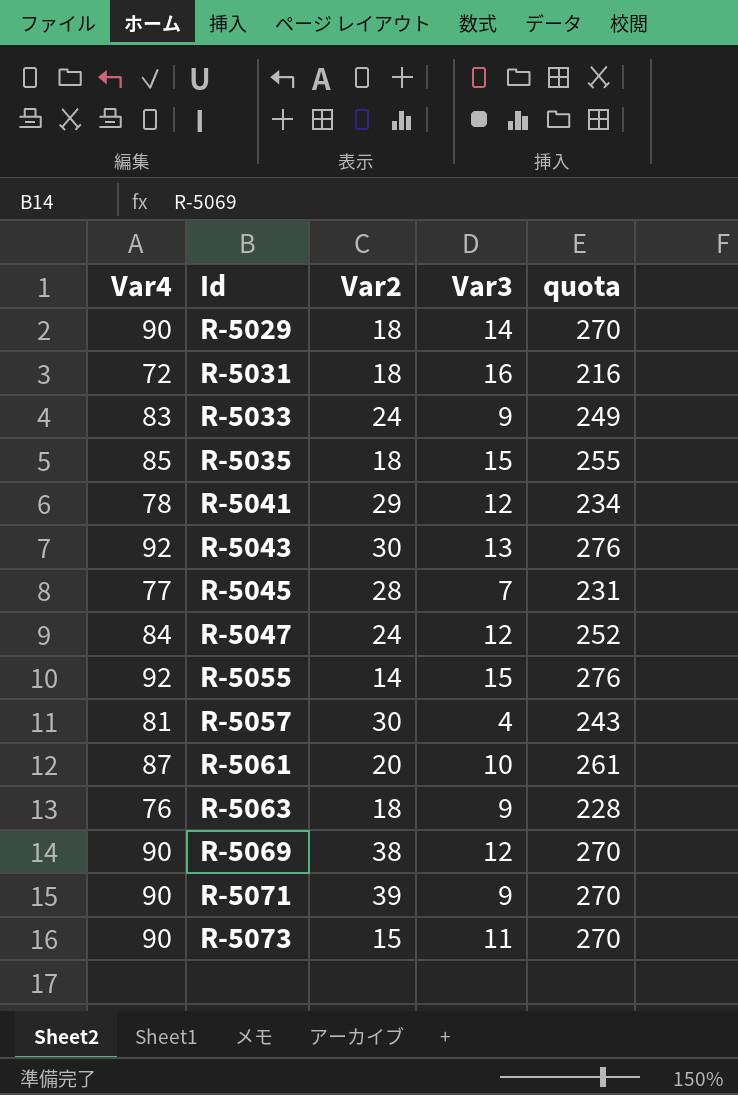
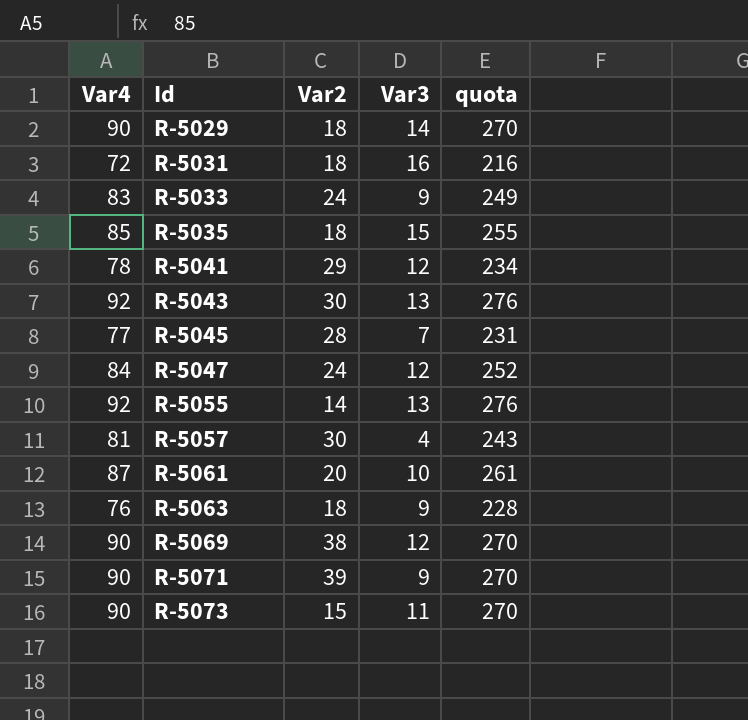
R-5055 | Var3: 15 -> 13

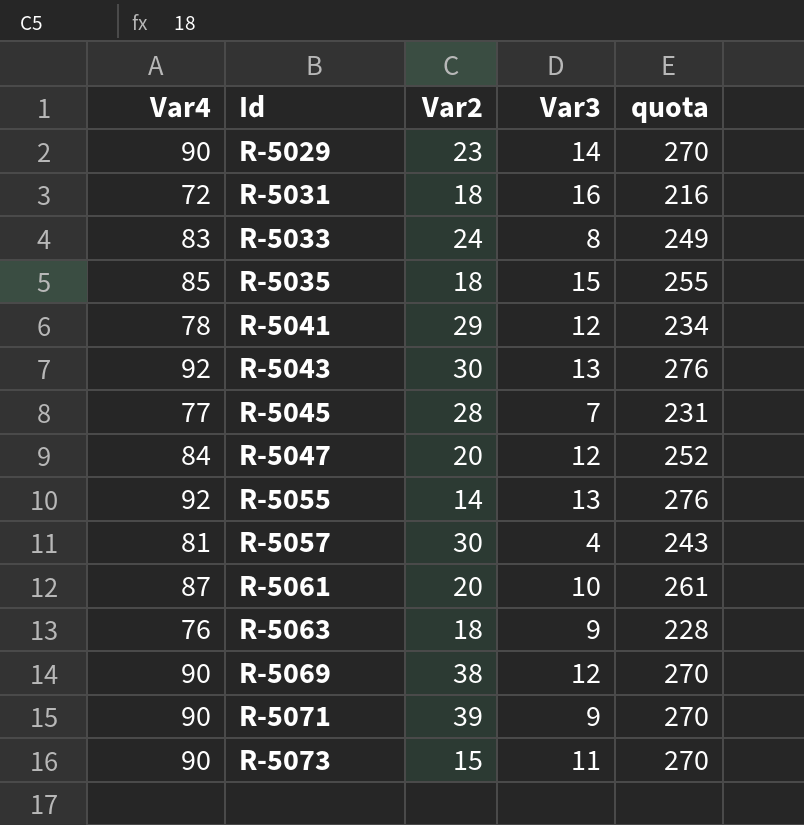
R-5029 | Var2: 18 -> 23
R-5033 | Var3: 9 -> 8
R-5047 | Var2: 24 -> 20

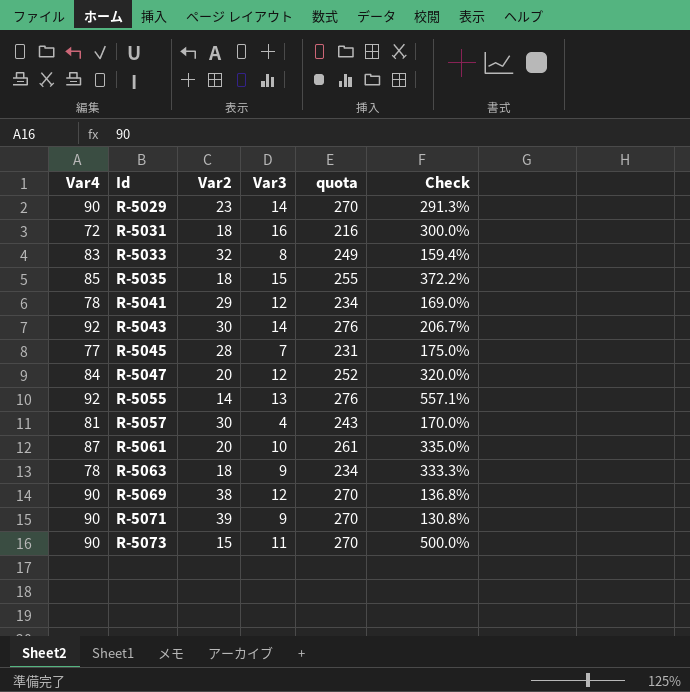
column Check | formula: none -> ([Var4] - [Var2]) / [Var2]
R-5033 | Var2: 24 -> 32
R-5043 | Var3: 13 -> 14
R-5063 | Var4: 76 -> 78
R-5063 | quota: 228 -> 234

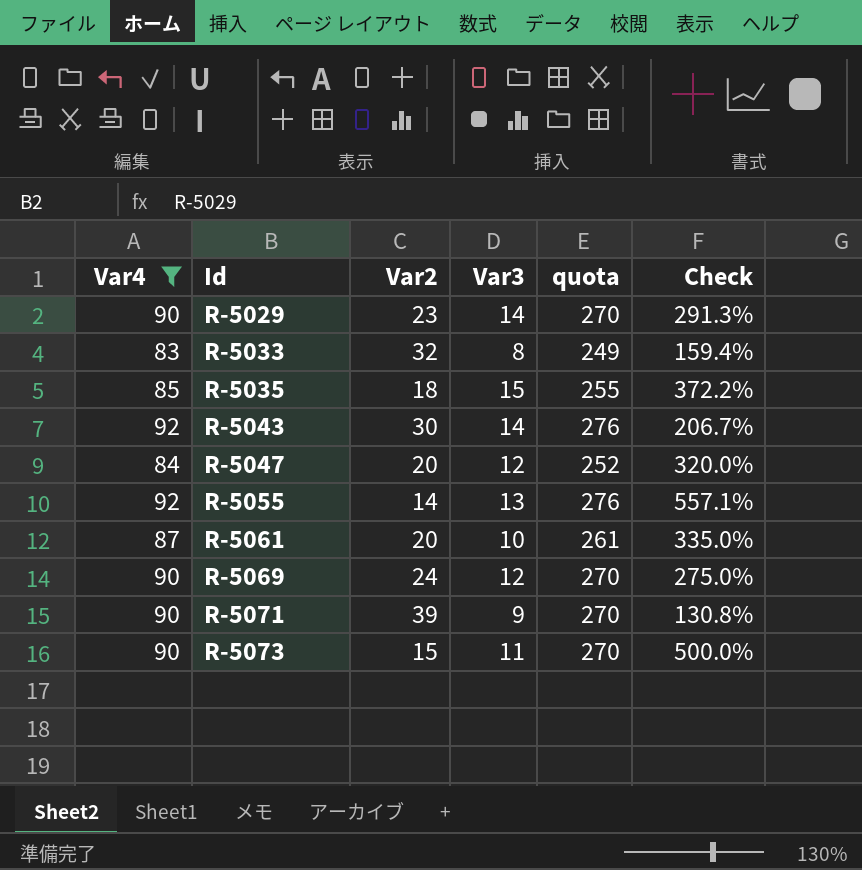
filter: none -> Var4 >= 83
R-5069 | Var2: 38 -> 24
R-5069 | Check: 136.8% -> 275.0%

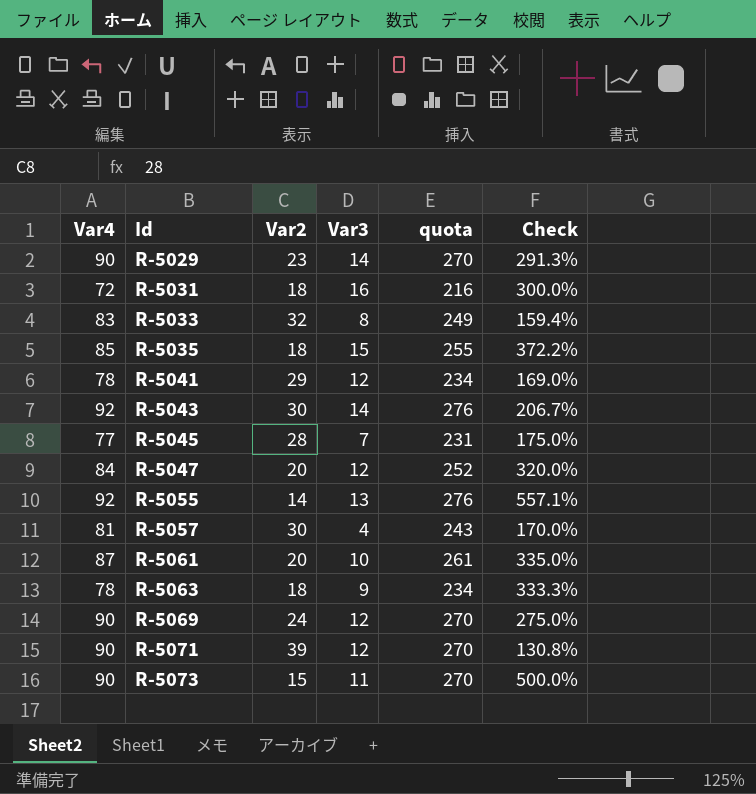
filter: Var4 >= 83 -> none
R-5071 | Var3: 9 -> 12

